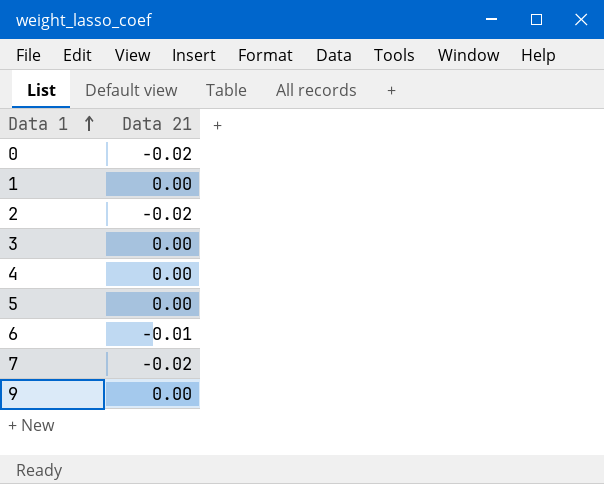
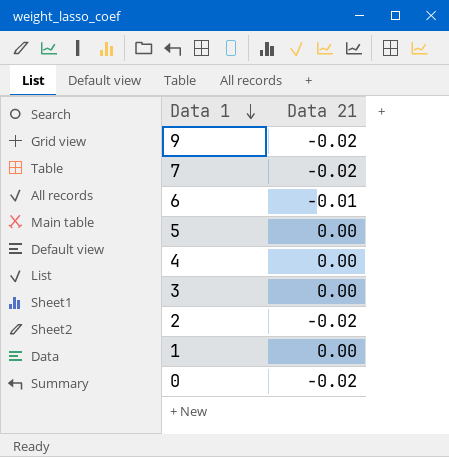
row order: Data 1 ascending -> Data 1 descending
9 | Data 21: 0.00 -> -0.02

